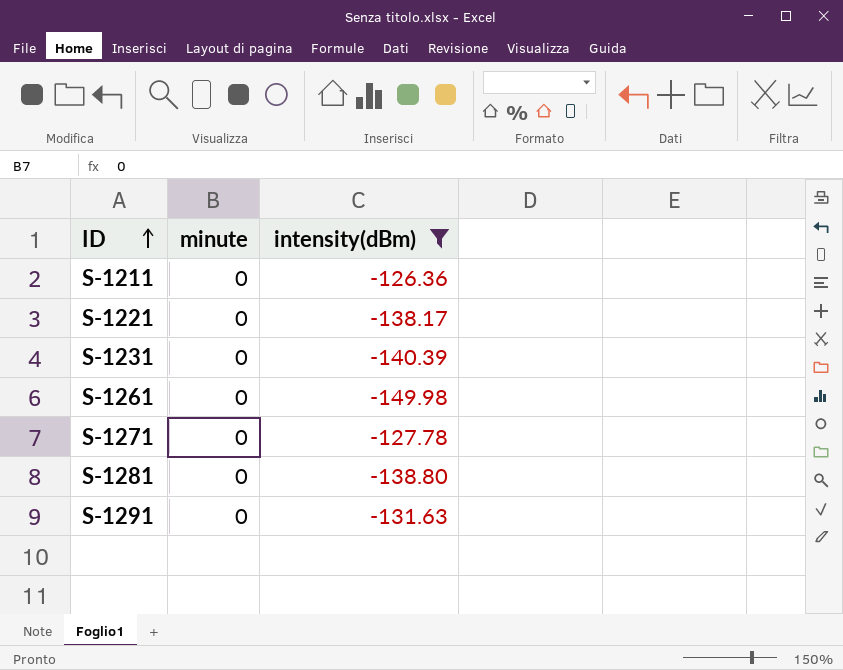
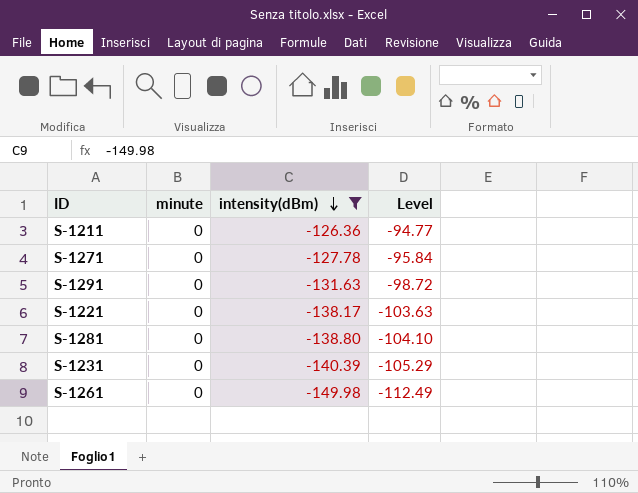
row order: ID ascending -> intensity(dBm) descending
column Level | formula: none -> [intensity(dBm)] * 0.75

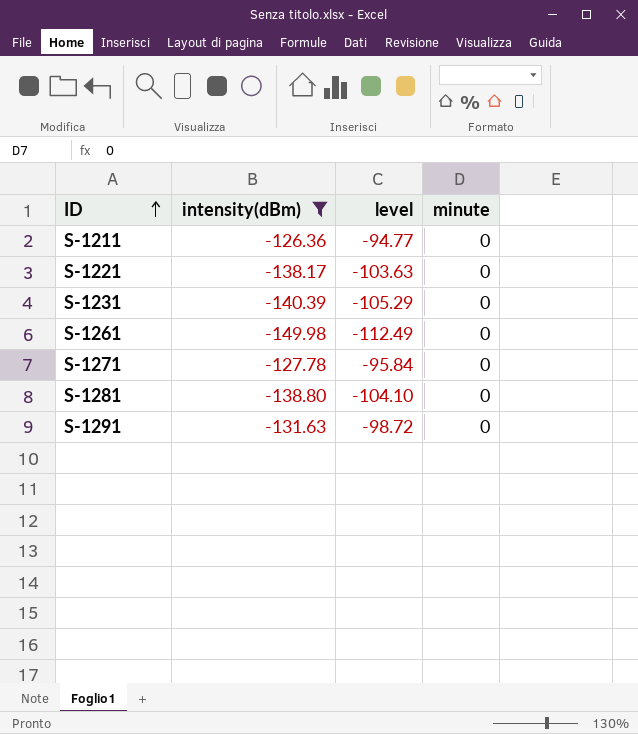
row order: intensity(dBm) descending -> ID ascending
column name: Level -> level
column minute | position: 2 -> 4

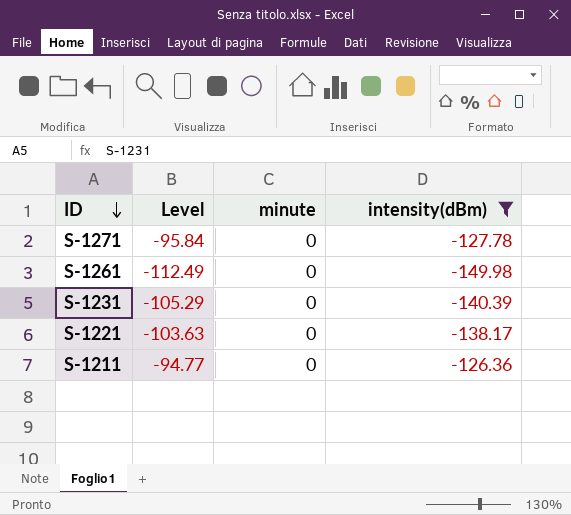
row order: ID ascending -> ID descending
column name: level -> Level
column intensity(dBm) | position: 2 -> 4
row S-1281: -138.80 | -104.10 | 0 -> none
row S-1291: -131.63 | -98.72 | 0 -> none

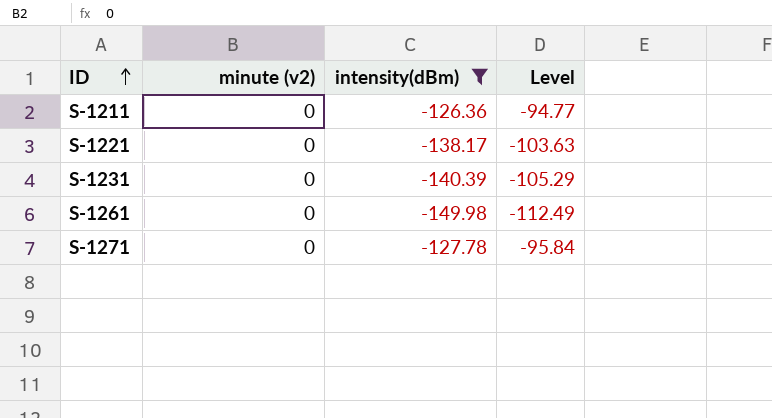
row order: ID descending -> ID ascending
column name: minute -> minute (v2)
column Level | position: 2 -> 4

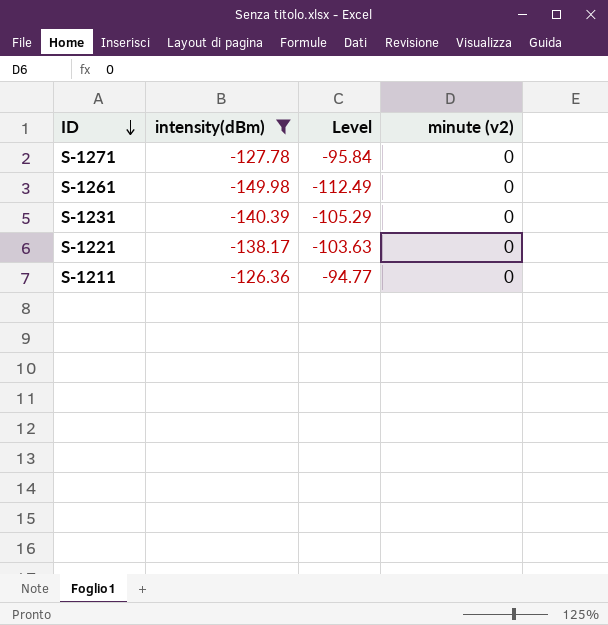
row order: ID ascending -> ID descending
column minute (v2) | position: 2 -> 4

